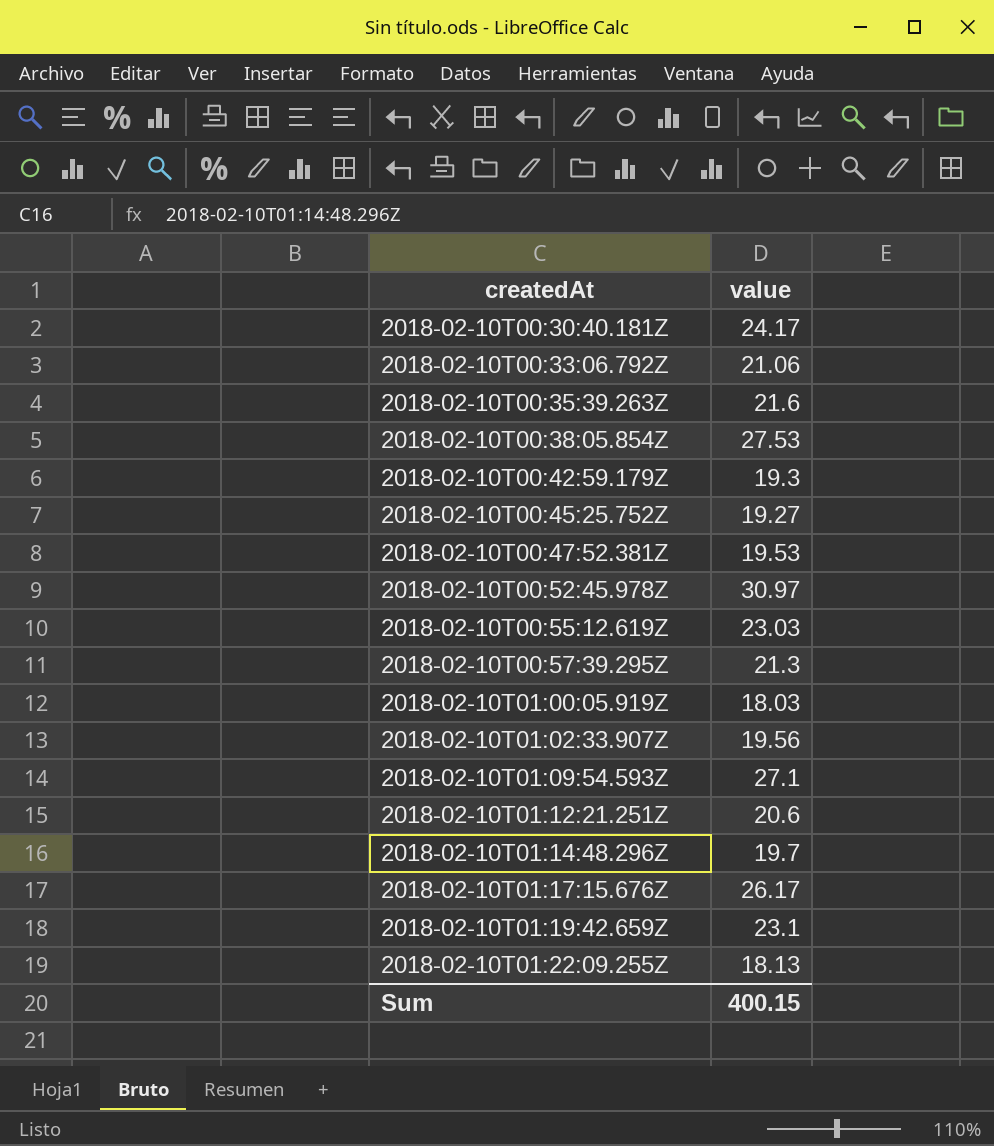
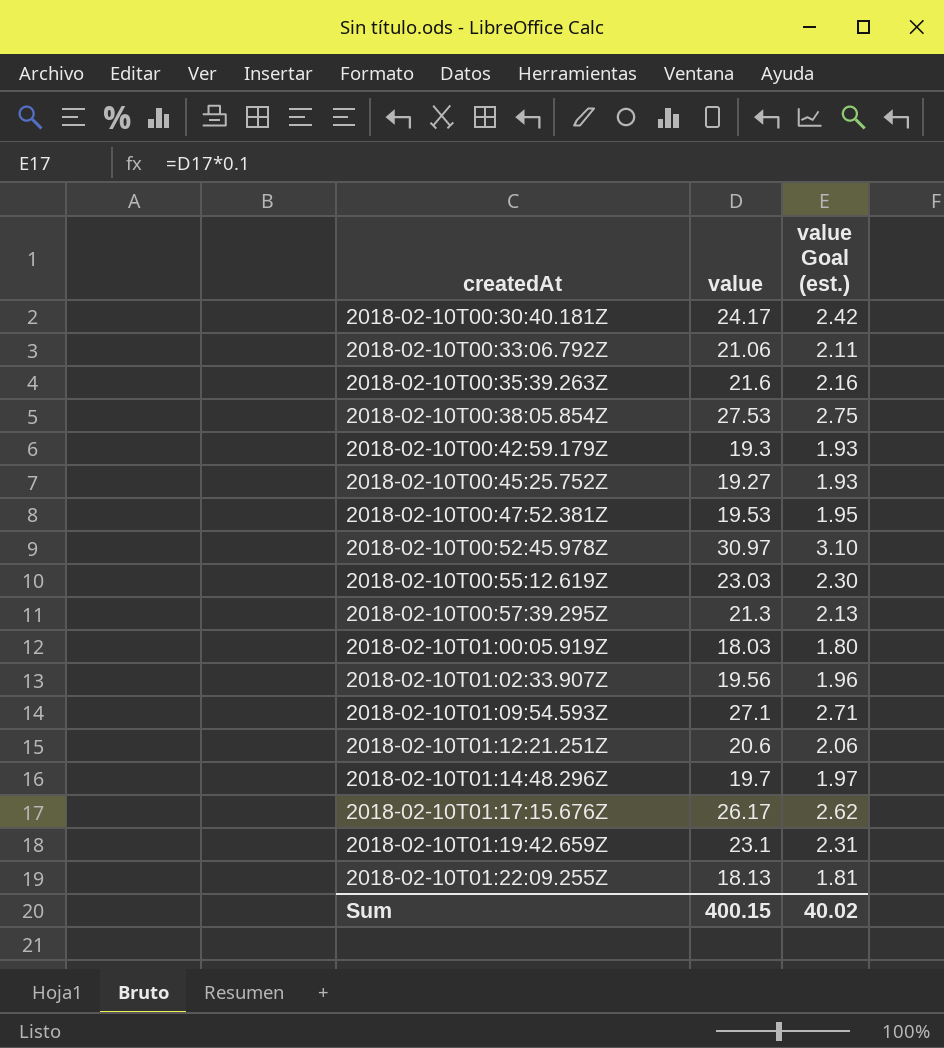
column value Goal (est.) | formula: none -> [value] * 0.1

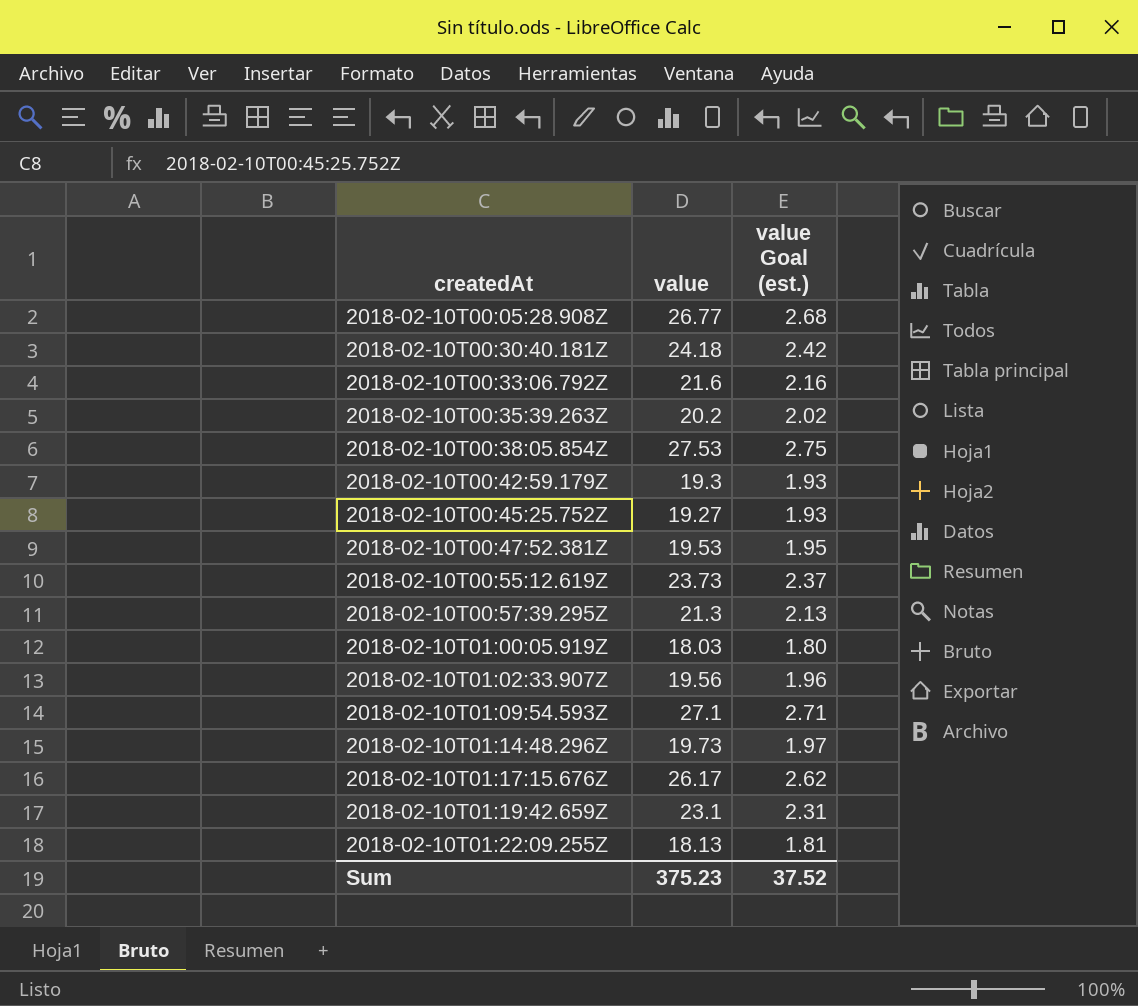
row 2018-02-10T00:52:45.978Z: 30.97 | 3.10 -> none
row 2018-02-10T01:12:21.251Z: 20.6 | 2.06 -> none
row 2018-02-10T00:05:28.908Z: none -> 26.77 | 2.68
2018-02-10T00:30:40.181Z | value: 24.17 -> 24.18
2018-02-10T00:33:06.792Z | value: 21.06 -> 21.6
2018-02-10T00:33:06.792Z | value Goal (est.): 2.11 -> 2.16
2018-02-10T00:35:39.263Z | value: 21.6 -> 20.2
2018-02-10T00:35:39.263Z | value Goal (est.): 2.16 -> 2.02
2018-02-10T00:55:12.619Z | value: 23.03 -> 23.73
2018-02-10T00:55:12.619Z | value Goal (est.): 2.30 -> 2.37
2018-02-10T01:14:48.296Z | value: 19.7 -> 19.73
Sum | value: 400.15 -> 375.23
Sum | value Goal (est.): 40.02 -> 37.52

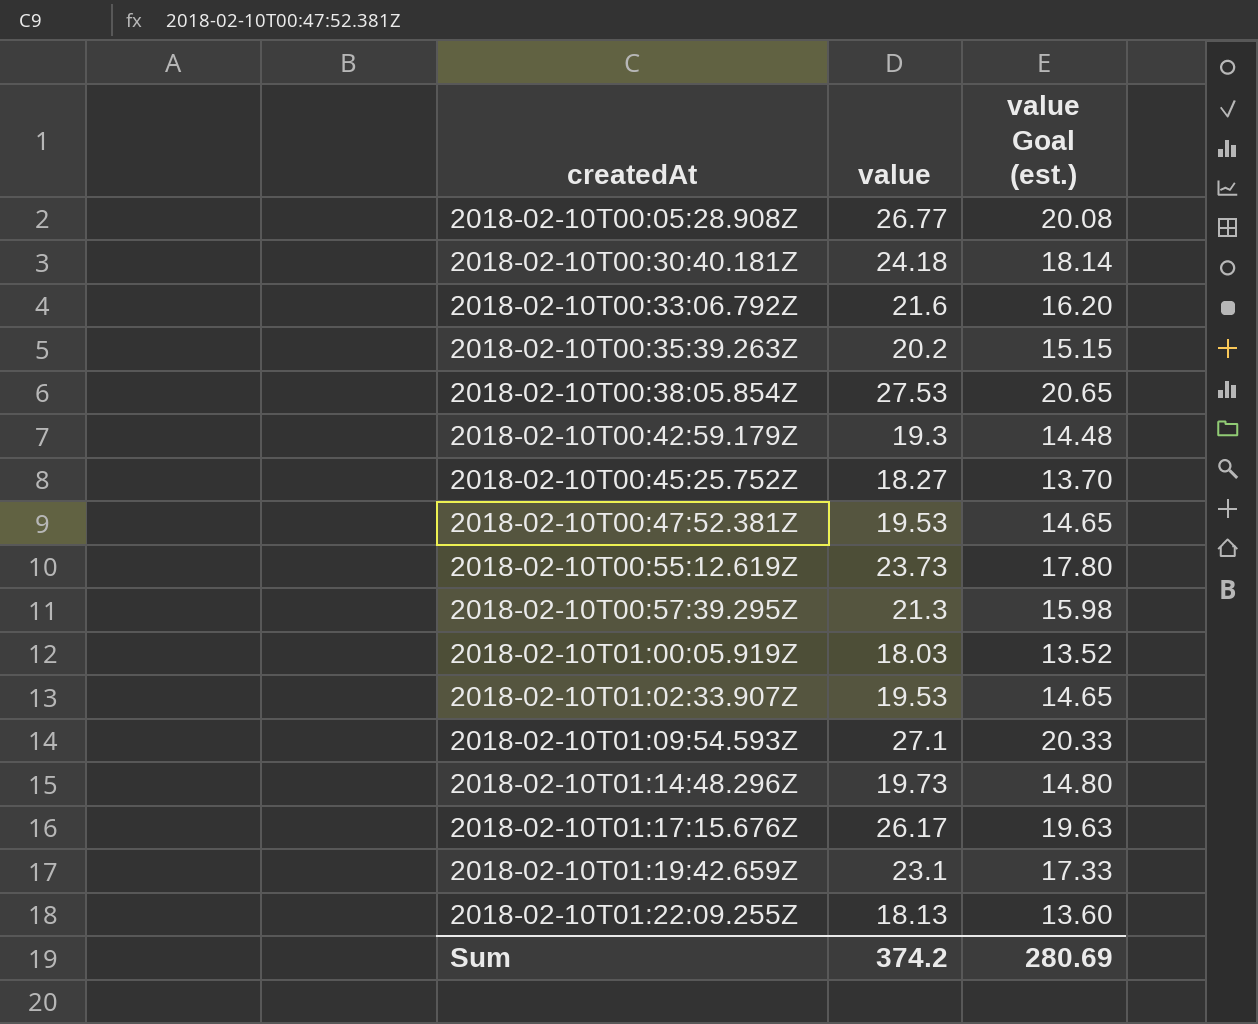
column value Goal (est.) | formula: [value] * 0.1 -> [value] * 0.75
2018-02-10T00:45:25.752Z | value: 19.27 -> 18.27
2018-02-10T01:02:33.907Z | value: 19.56 -> 19.53
Sum | value: 375.23 -> 374.2
Sum | value Goal (est.): 37.52 -> 280.69

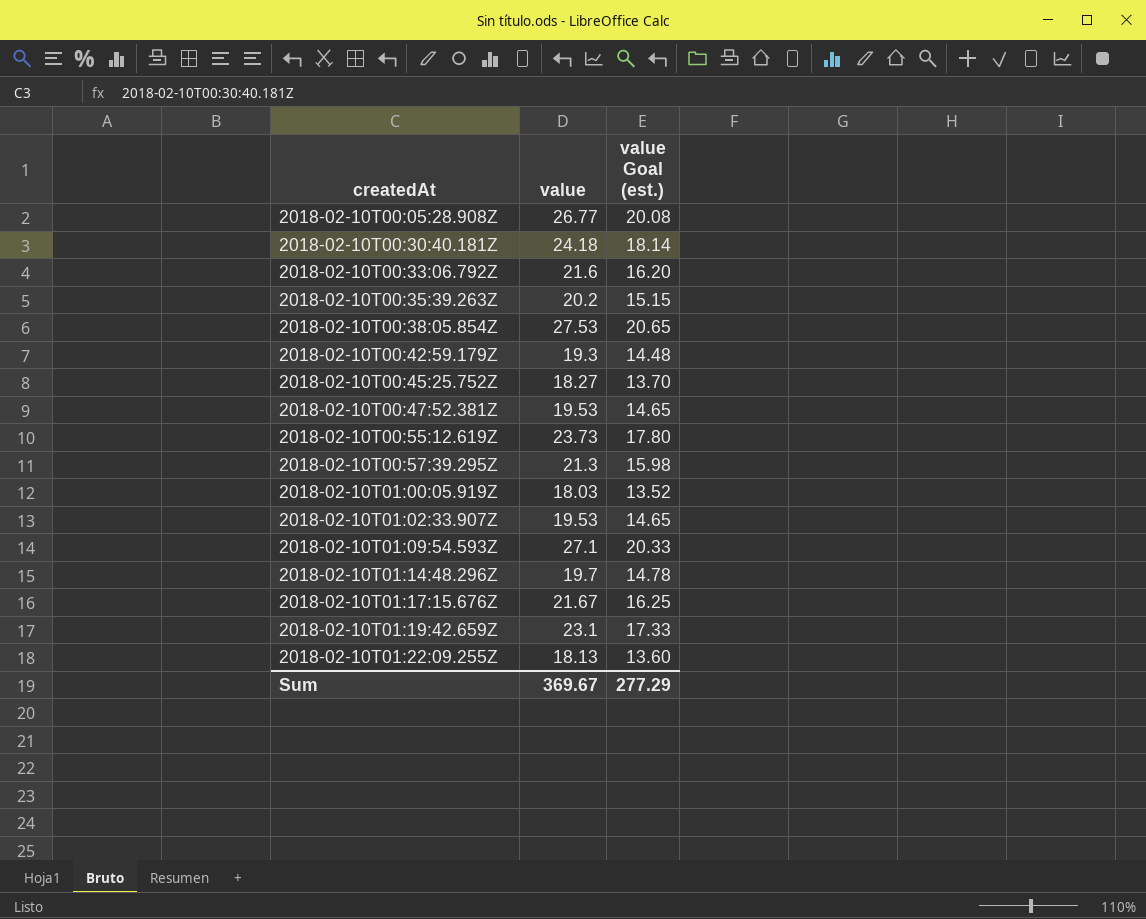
2018-02-10T01:14:48.296Z | value: 19.73 -> 19.7
2018-02-10T01:14:48.296Z | value Goal (est.): 14.80 -> 14.78
2018-02-10T01:17:15.676Z | value: 26.17 -> 21.67
2018-02-10T01:17:15.676Z | value Goal (est.): 19.63 -> 16.25
Sum | value: 374.2 -> 369.67
Sum | value Goal (est.): 280.69 -> 277.29

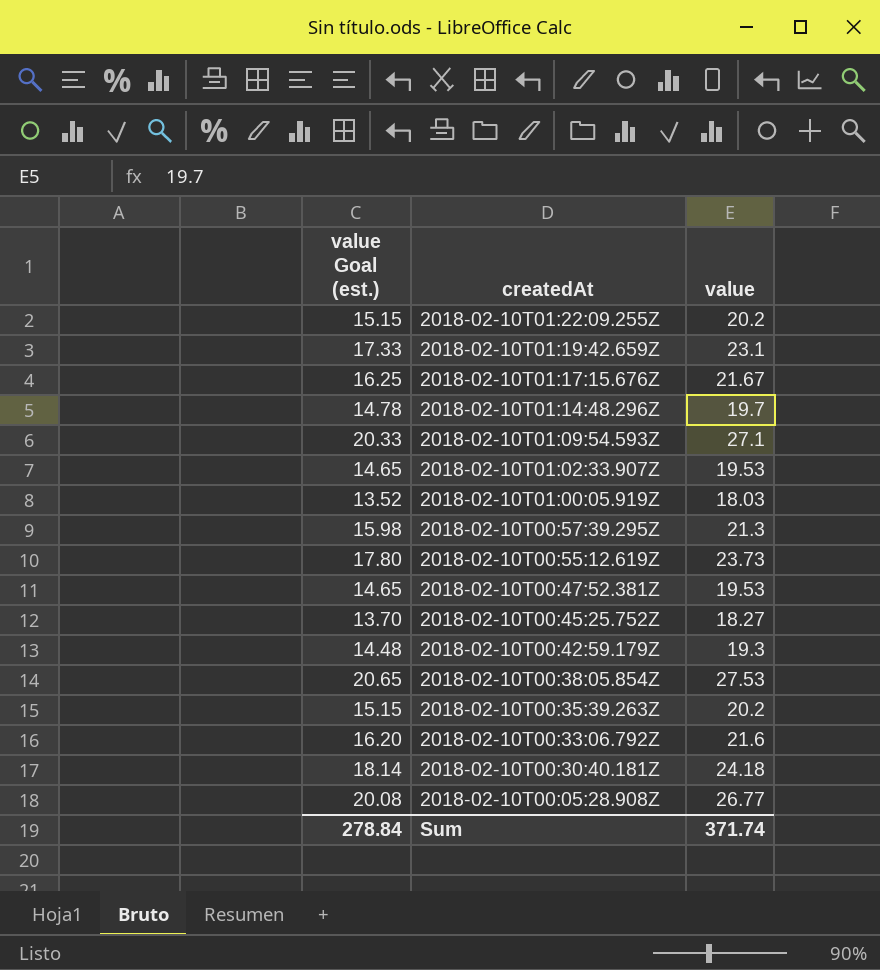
row order: createdAt ascending -> createdAt descending
column value Goal (est.) | position: 3 -> 1
2018-02-10T01:22:09.255Z | value Goal (est.): 13.60 -> 15.15
2018-02-10T01:22:09.255Z | value: 18.13 -> 20.2
Sum | value Goal (est.): 277.29 -> 278.84
Sum | value: 369.67 -> 371.74

